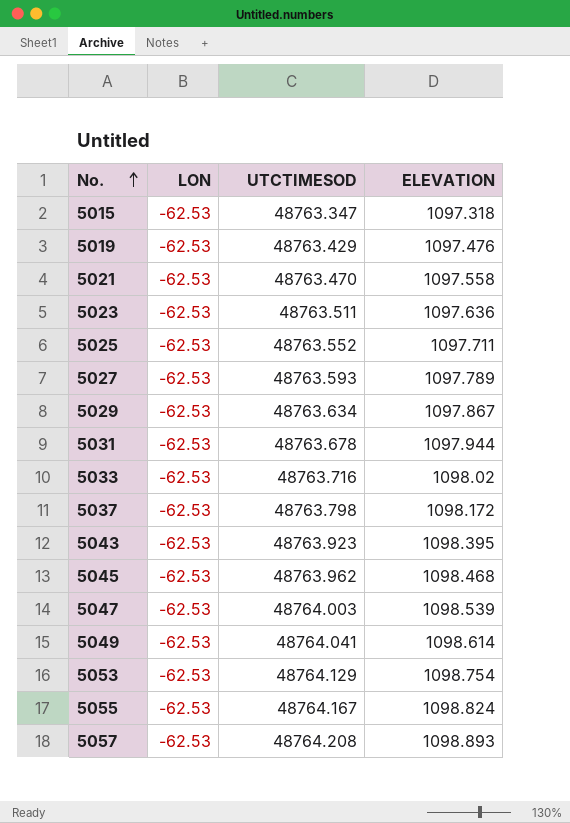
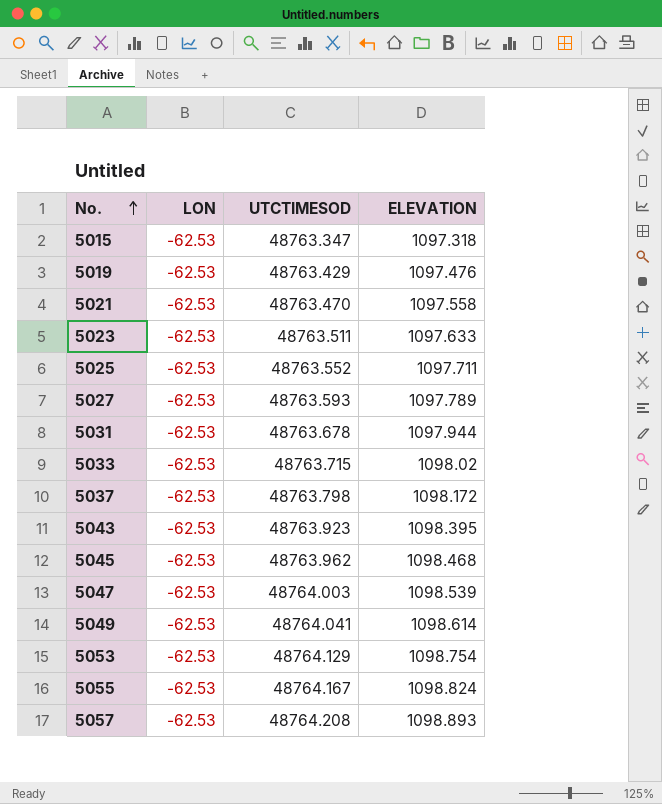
row 5029: -62.53 | 48763.634 | 1097.867 -> none
5023 | ELEVATION: 1097.636 -> 1097.633
5033 | UTCTIMESOD: 48763.716 -> 48763.715

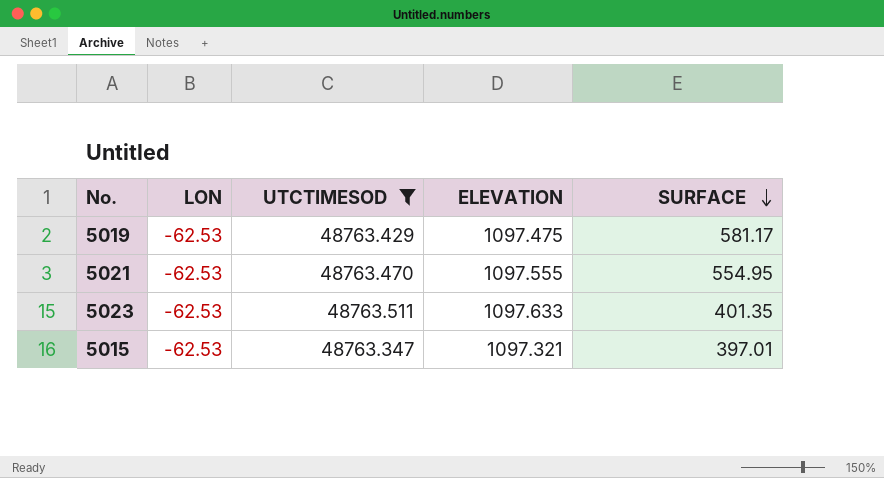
filter: none -> UTCTIMESOD <= 48763.511
row order: No. ascending -> SURFACE descending
column SURFACE | position: none -> 5
5019 | ELEVATION: 1097.476 -> 1097.475
5021 | ELEVATION: 1097.558 -> 1097.555
5015 | ELEVATION: 1097.318 -> 1097.321

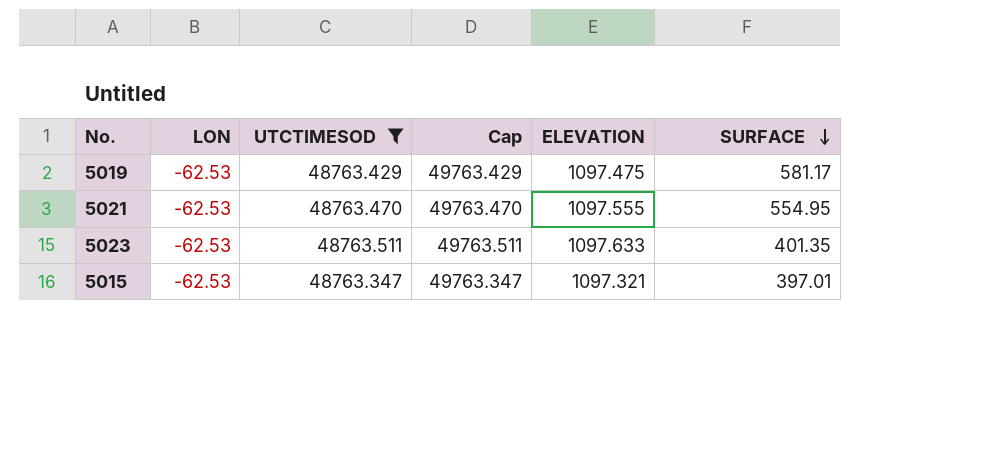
column Cap | formula: none -> [UTCTIMESOD] + 1000

